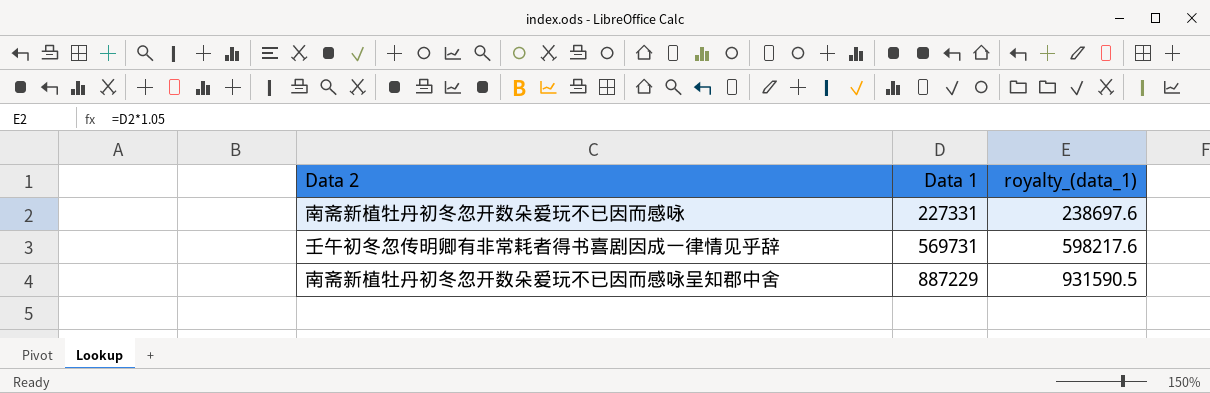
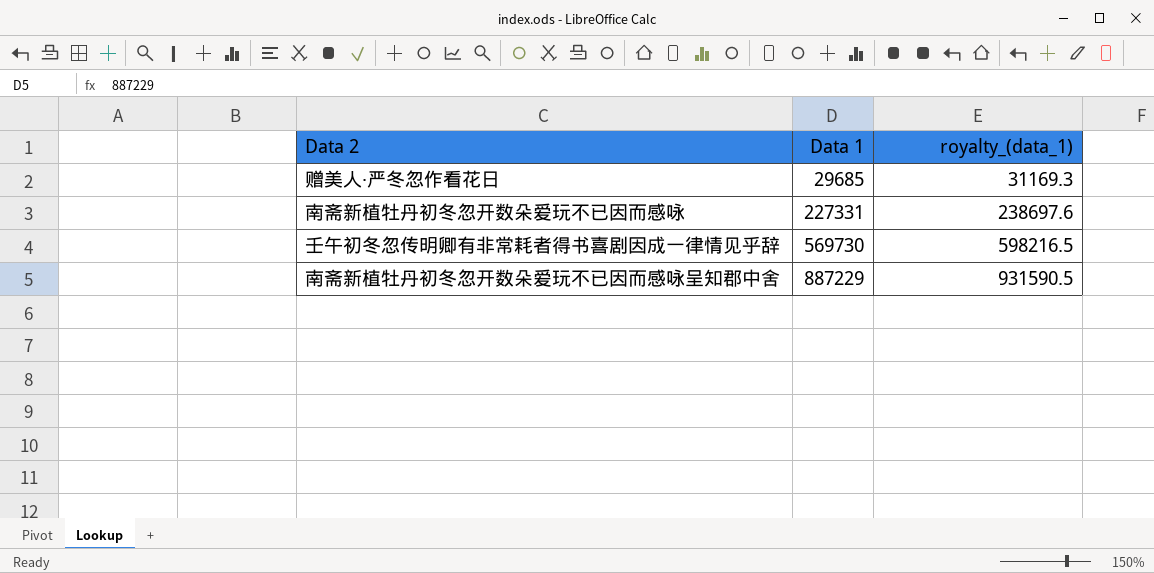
row 赠美人·严冬忽作看花日: none -> 29685 | 31169.3
壬午初冬忽传明卿有非常耗者得书喜剧因成一律情见乎辞 | Data 1: 569731 -> 569730
壬午初冬忽传明卿有非常耗者得书喜剧因成一律情见乎辞 | royalty_(data_1): 598217.6 -> 598216.5

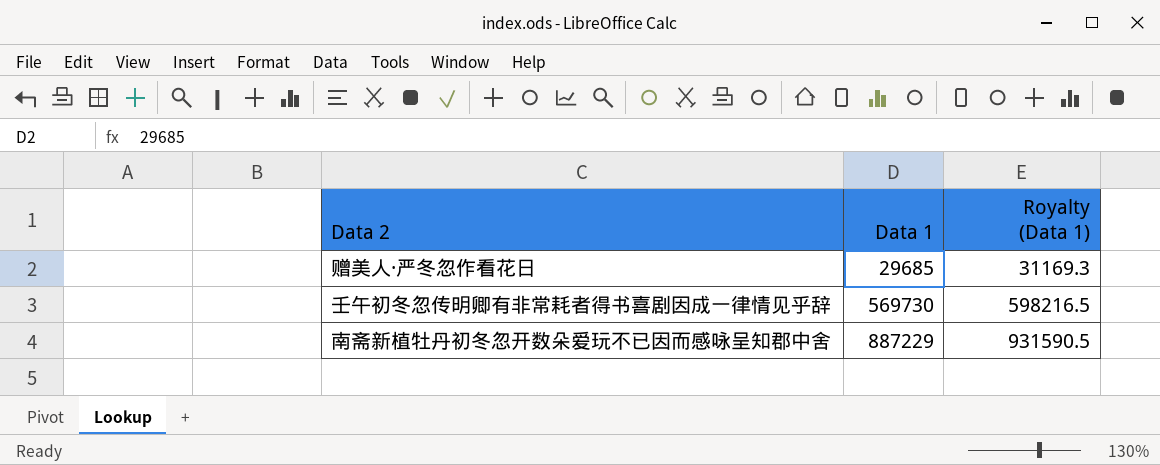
column name: royalty_(data_1) -> Royalty (Data 1)
row 南斋新植牡丹初冬忽开数朵爱玩不已因而感咏: 227331 | 238697.6 -> none

